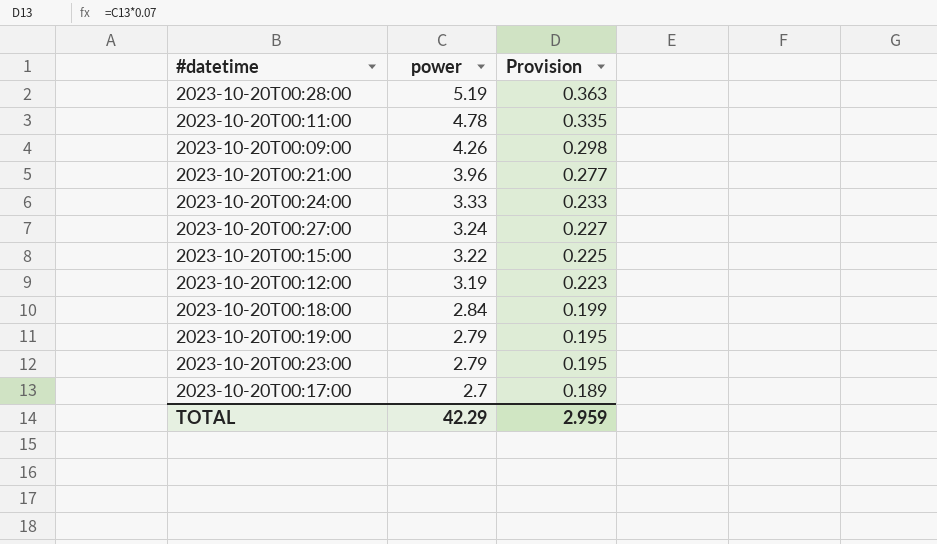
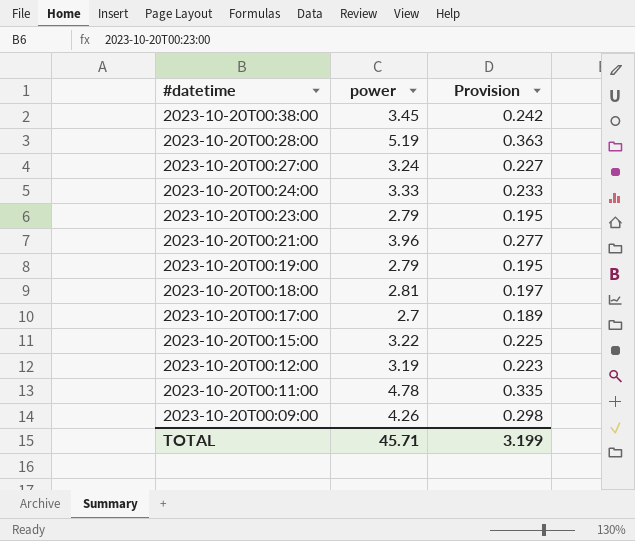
row order: power descending -> #datetime descending
row 2023-10-20T00:38:00: none -> 3.45 | 0.242
2023-10-20T00:18:00 | power: 2.84 -> 2.81
2023-10-20T00:18:00 | Provision: 0.199 -> 0.197
TOTAL | power: 42.29 -> 45.71
TOTAL | Provision: 2.959 -> 3.199

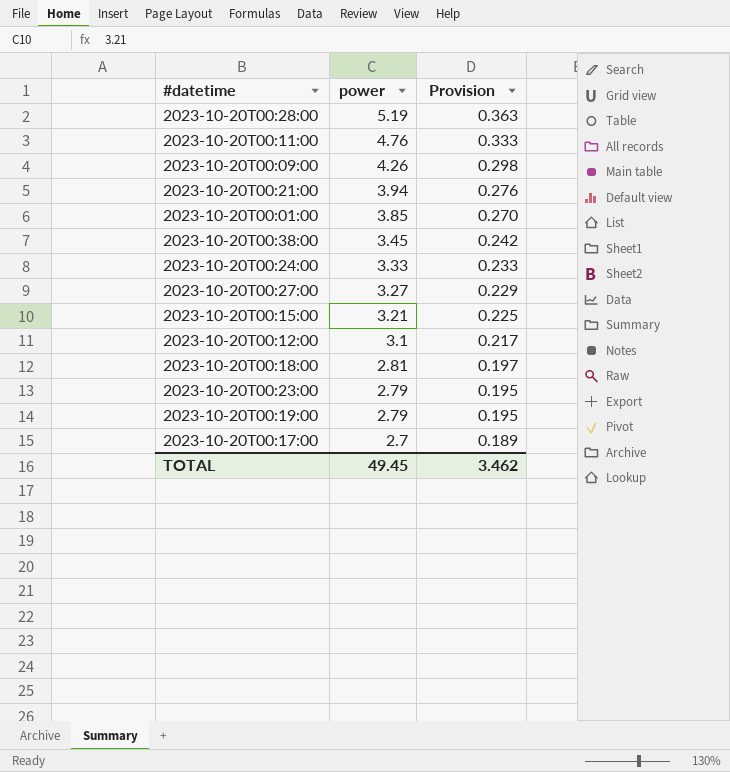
row order: #datetime descending -> power descending
2023-10-20T00:11:00 | power: 4.78 -> 4.76
2023-10-20T00:11:00 | Provision: 0.335 -> 0.333
2023-10-20T00:21:00 | power: 3.96 -> 3.94
2023-10-20T00:21:00 | Provision: 0.277 -> 0.276
row 2023-10-20T00:01:00: none -> 3.85 | 0.270
2023-10-20T00:27:00 | power: 3.24 -> 3.27
2023-10-20T00:27:00 | Provision: 0.227 -> 0.229
2023-10-20T00:15:00 | power: 3.22 -> 3.21
2023-10-20T00:12:00 | power: 3.19 -> 3.1
2023-10-20T00:12:00 | Provision: 0.223 -> 0.217
TOTAL | power: 45.71 -> 49.45
TOTAL | Provision: 3.199 -> 3.462

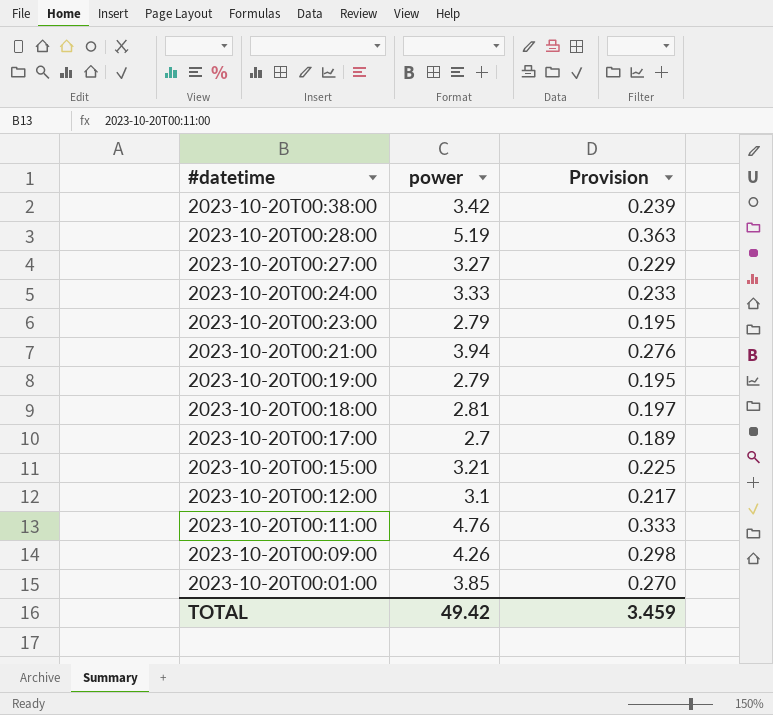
row order: power descending -> #datetime descending
2023-10-20T00:38:00 | power: 3.45 -> 3.42
2023-10-20T00:38:00 | Provision: 0.242 -> 0.239
TOTAL | power: 49.45 -> 49.42
TOTAL | Provision: 3.462 -> 3.459

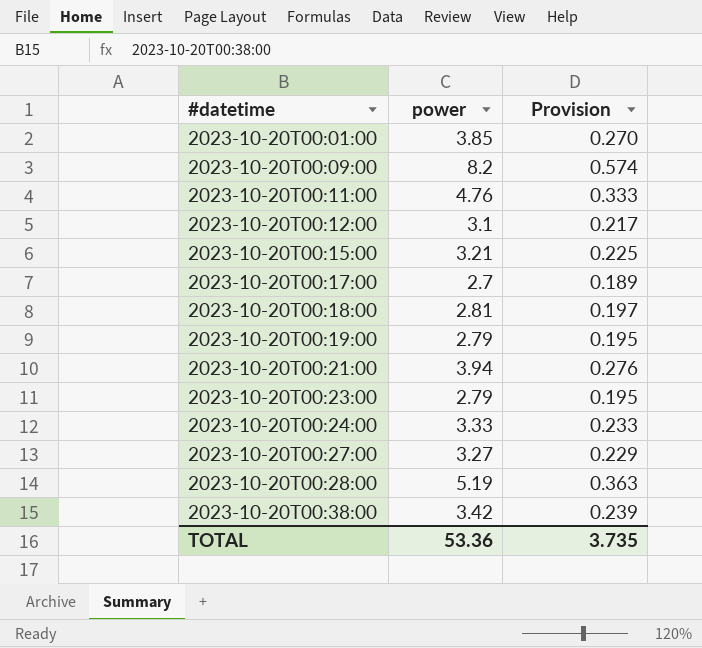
row order: #datetime descending -> #datetime ascending
2023-10-20T00:09:00 | power: 4.26 -> 8.2
2023-10-20T00:09:00 | Provision: 0.298 -> 0.574
TOTAL | power: 49.42 -> 53.36
TOTAL | Provision: 3.459 -> 3.735

